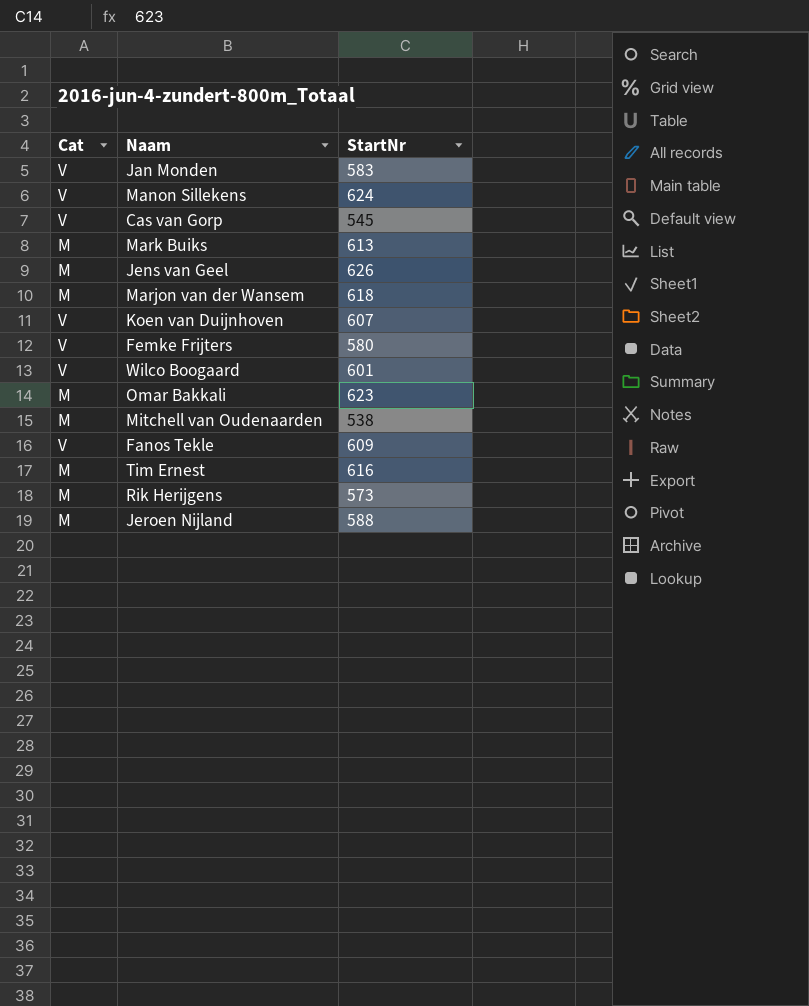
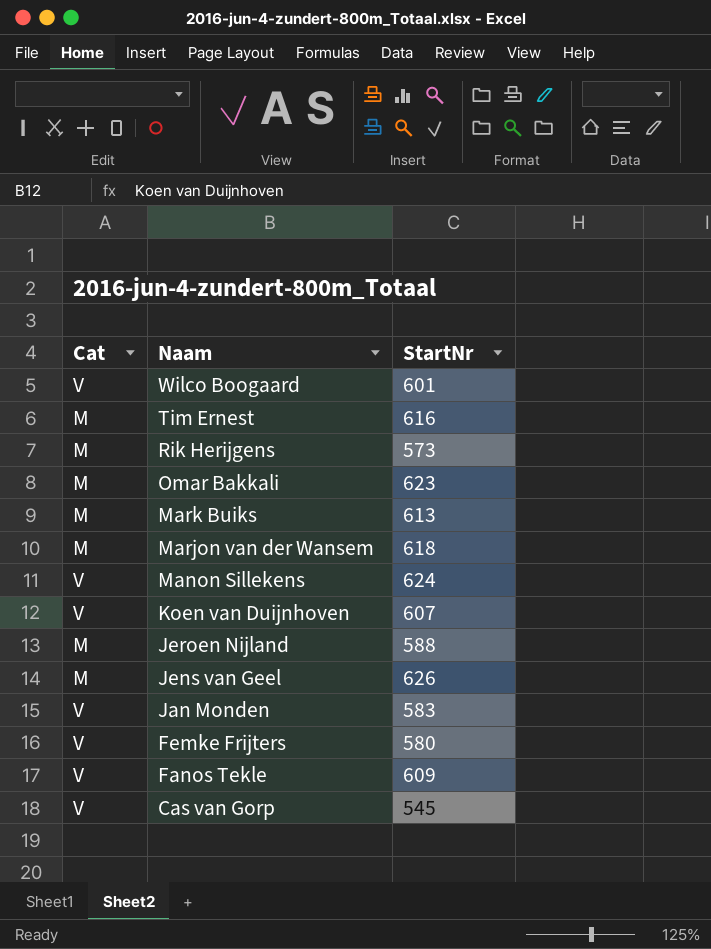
row order: none -> Naam descending
row Mitchell van Oudenaarden: M | 538 -> none

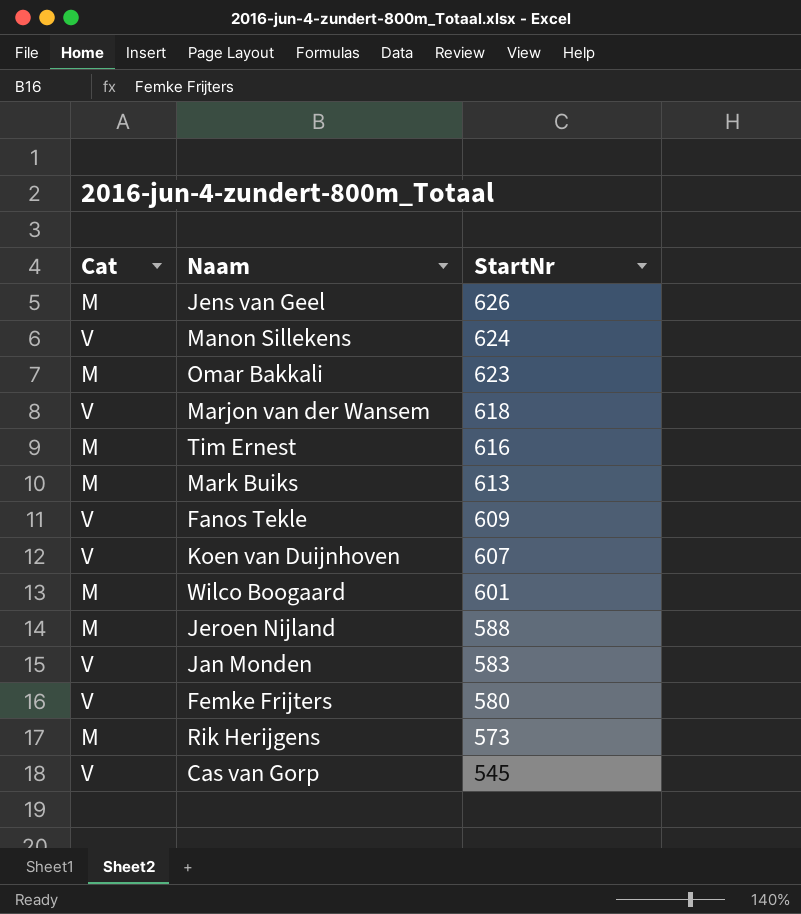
row order: Naam descending -> StartNr descending
Marjon van der Wansem | Cat: M -> V
Wilco Boogaard | Cat: V -> M

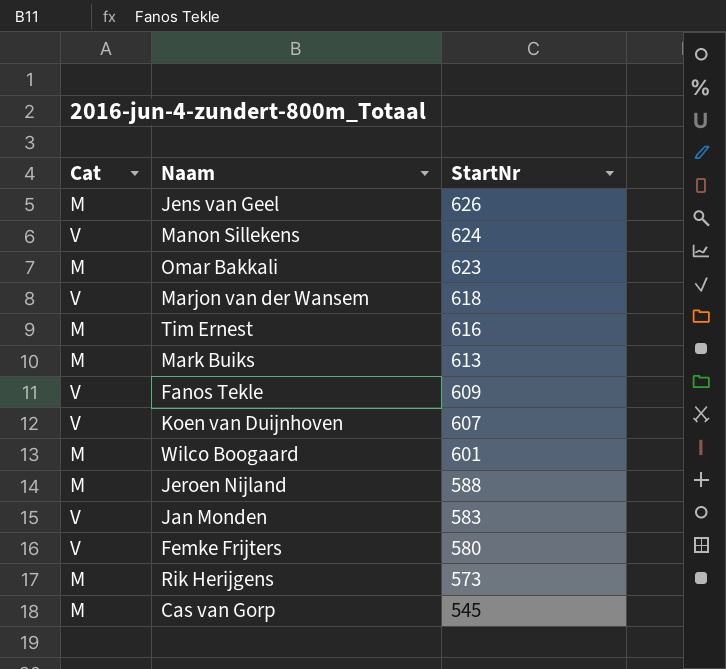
Cas van Gorp | Cat: V -> M

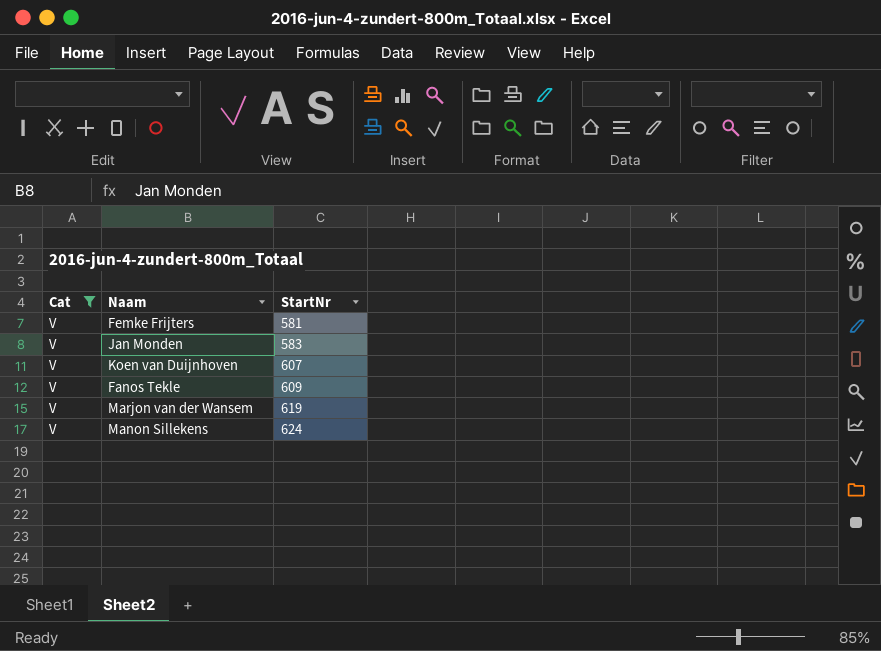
filter: none -> Cat = V
row order: StartNr descending -> StartNr ascending
Femke Frijters | StartNr: 580 -> 581
Marjon van der Wansem | StartNr: 618 -> 619

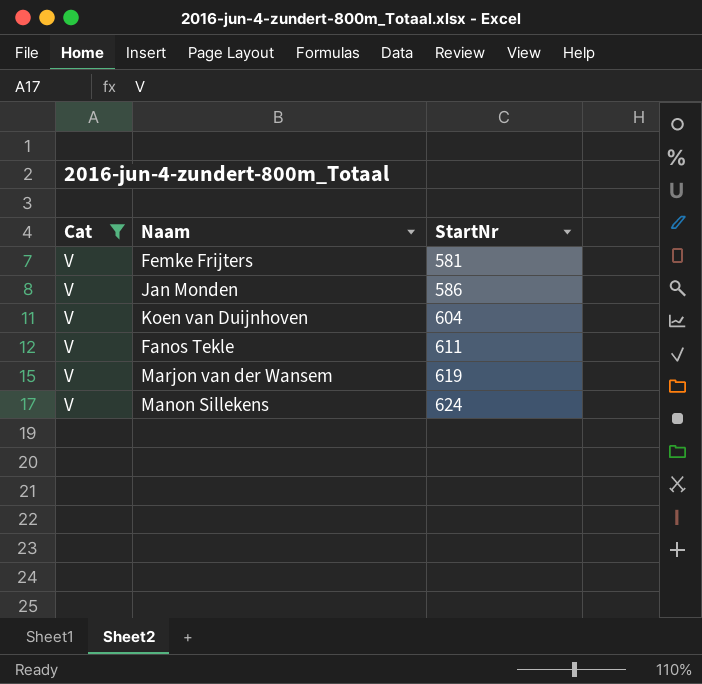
Jan Monden | StartNr: 583 -> 586
Koen van Duijnhoven | StartNr: 607 -> 604
Fanos Tekle | StartNr: 609 -> 611

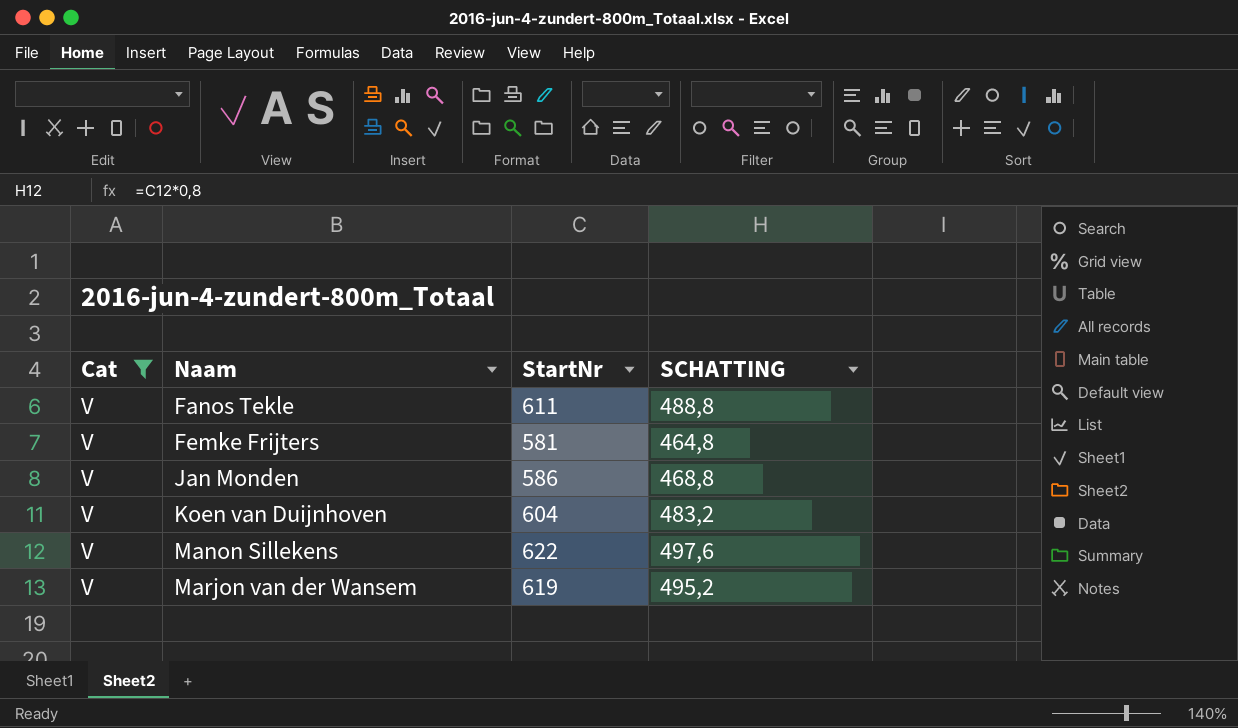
row order: StartNr ascending -> Naam ascending
column SCHATTING | formula: none -> [StartNr] * 0,8
Manon Sillekens | StartNr: 624 -> 622

